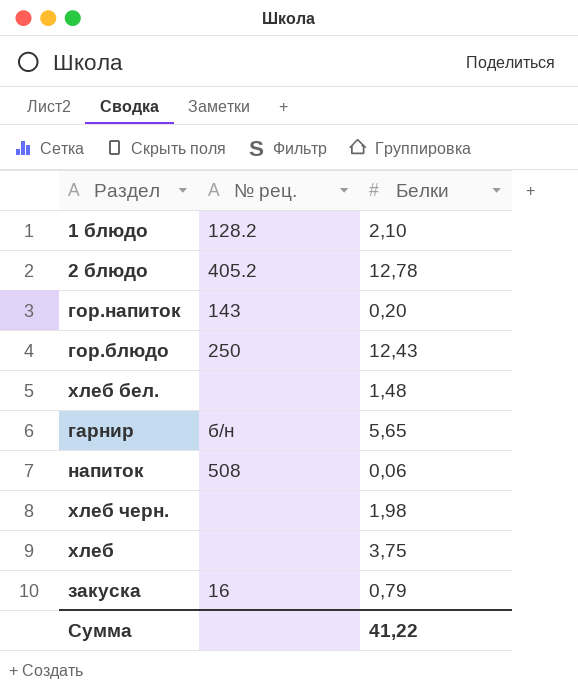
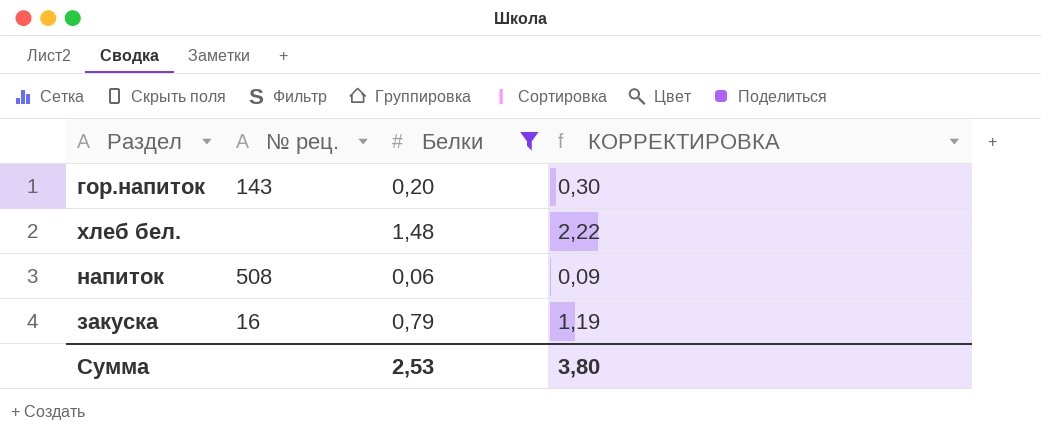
filter: none -> Белки <= 1,48
column КОРРЕКТИРОВКА | formula: none -> [Белки] * 1,5
Сумма | Белки: 41,22 -> 2,53

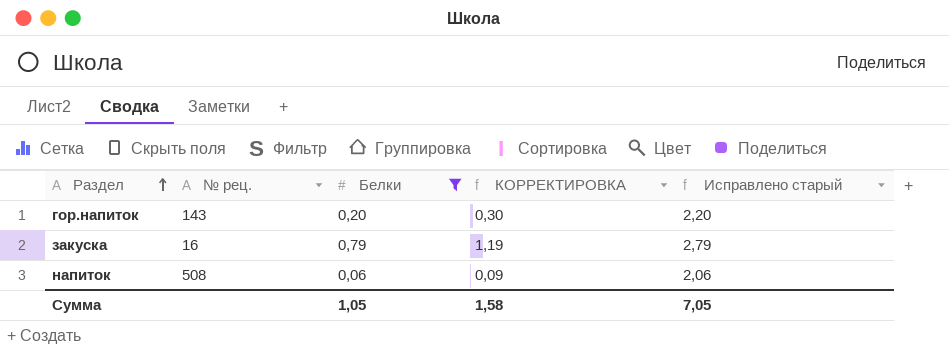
row order: none -> Раздел ascending
column Исправлено старый | formula: none -> [Белки] + 2
row хлеб бел.: none | 1,48 | 2,22 -> none
Сумма | Белки: 2,53 -> 1,05
Сумма | КОРРЕКТИРОВКА: 3,80 -> 1,58

